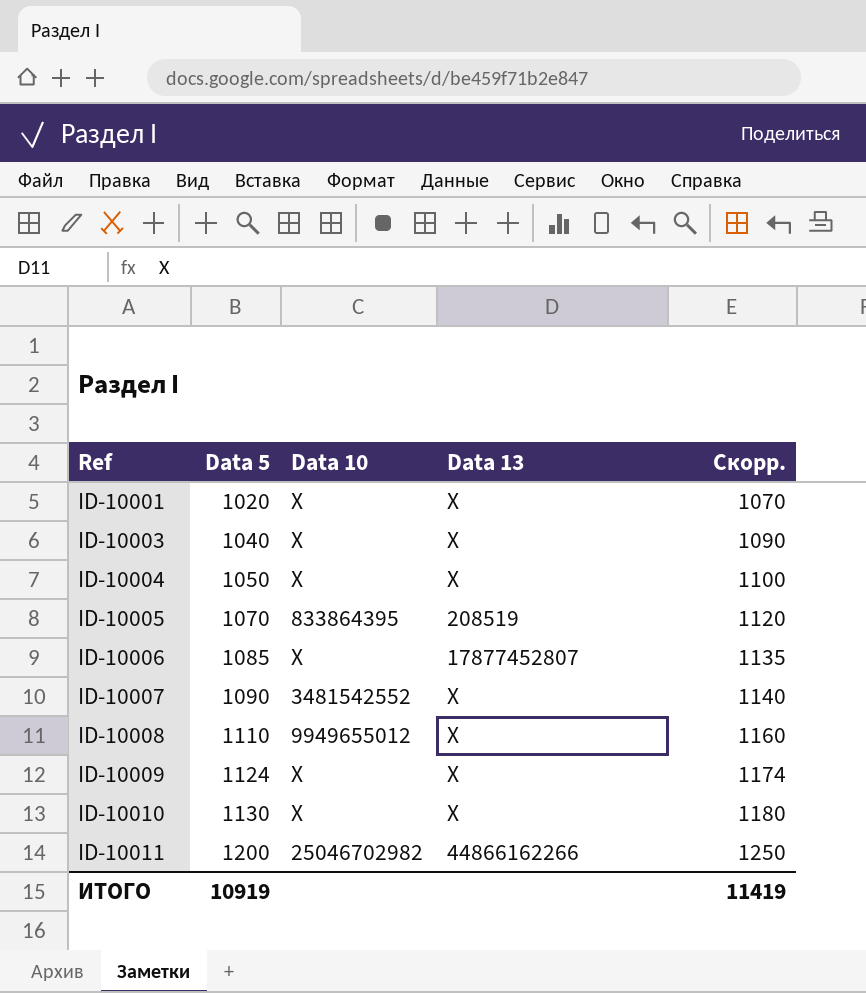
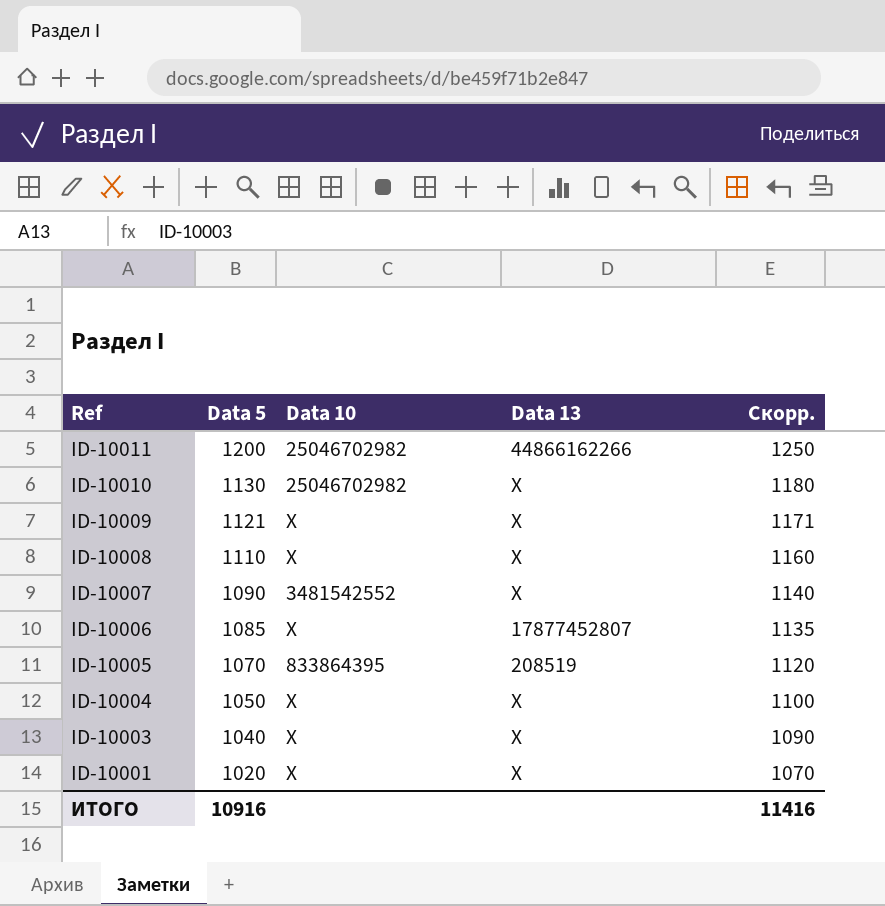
row order: Ref ascending -> Ref descending
ID-10010 | Data 10: Х -> 25046702982
ID-10009 | Data 5: 1124 -> 1121
ID-10009 | Скорр.: 1174 -> 1171
ID-10008 | Data 10: 9949655012 -> Х
ИТОГО | Data 5: 10919 -> 10916
ИТОГО | Скорр.: 11419 -> 11416

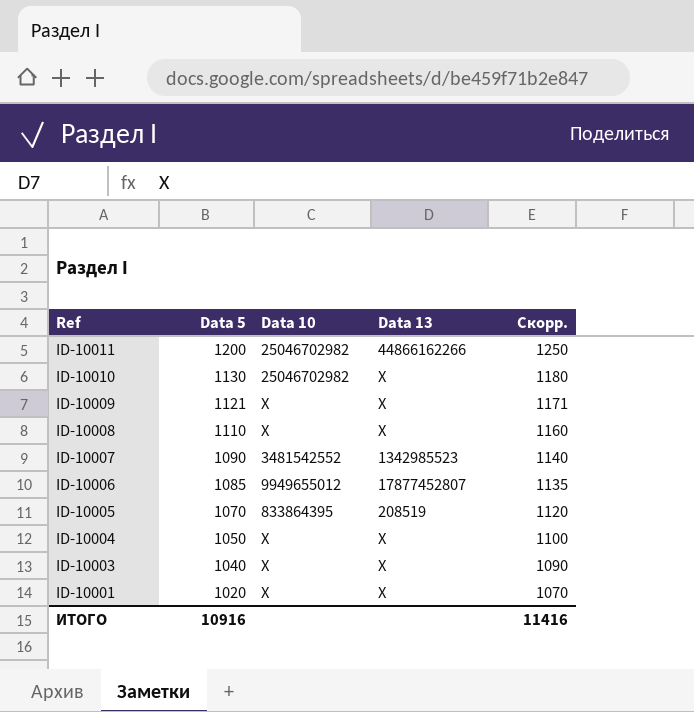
ID-10007 | Data 13: Х -> 1342985523
ID-10006 | Data 10: Х -> 9949655012

